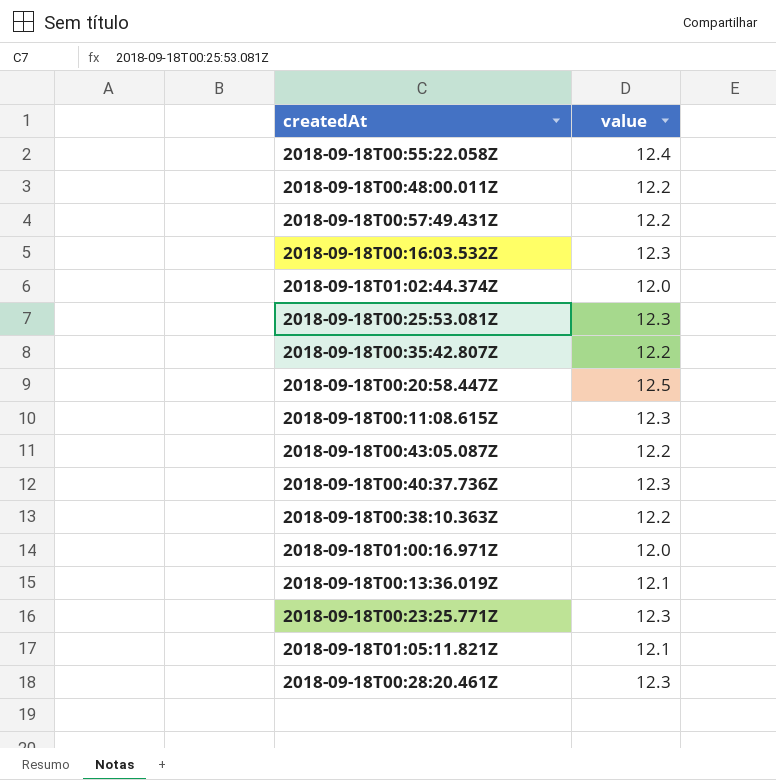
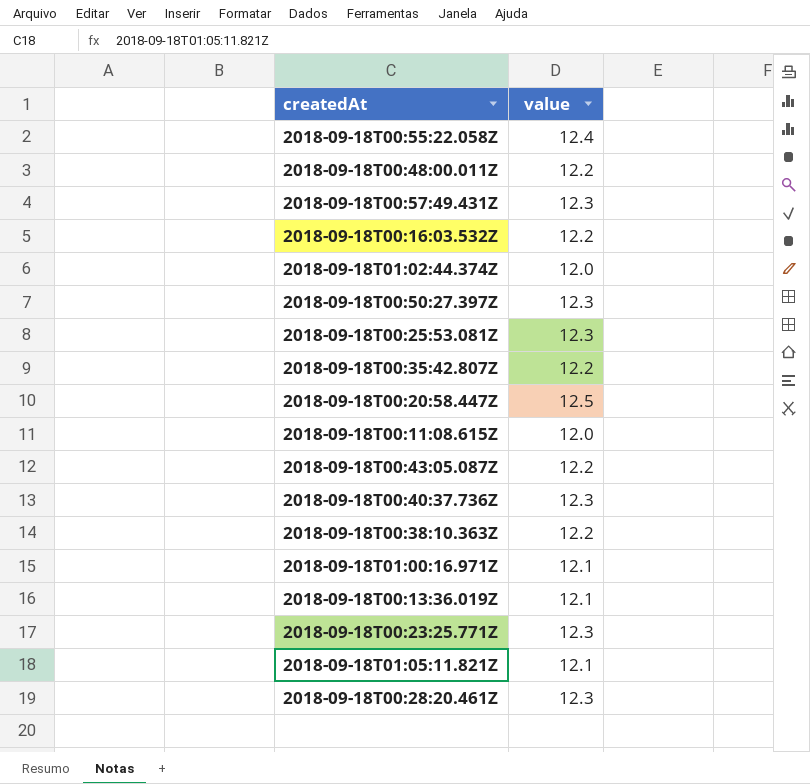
2018-09-18T00:57:49.431Z | value: 12.2 -> 12.3
2018-09-18T00:16:03.532Z | value: 12.3 -> 12.2
row 2018-09-18T00:50:27.397Z: none -> 12.3
2018-09-18T00:11:08.615Z | value: 12.3 -> 12.0
2018-09-18T01:00:16.971Z | value: 12.0 -> 12.1

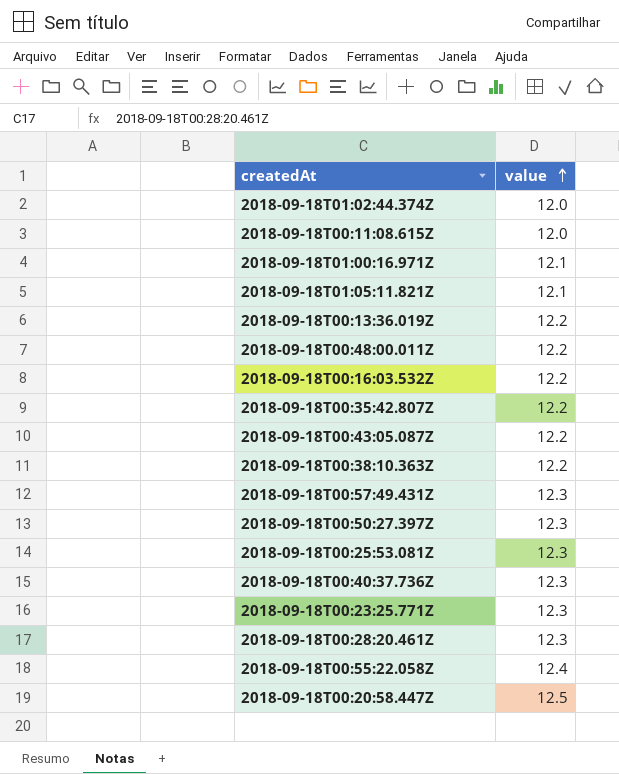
row order: none -> value ascending
2018-09-18T00:13:36.019Z | value: 12.1 -> 12.2

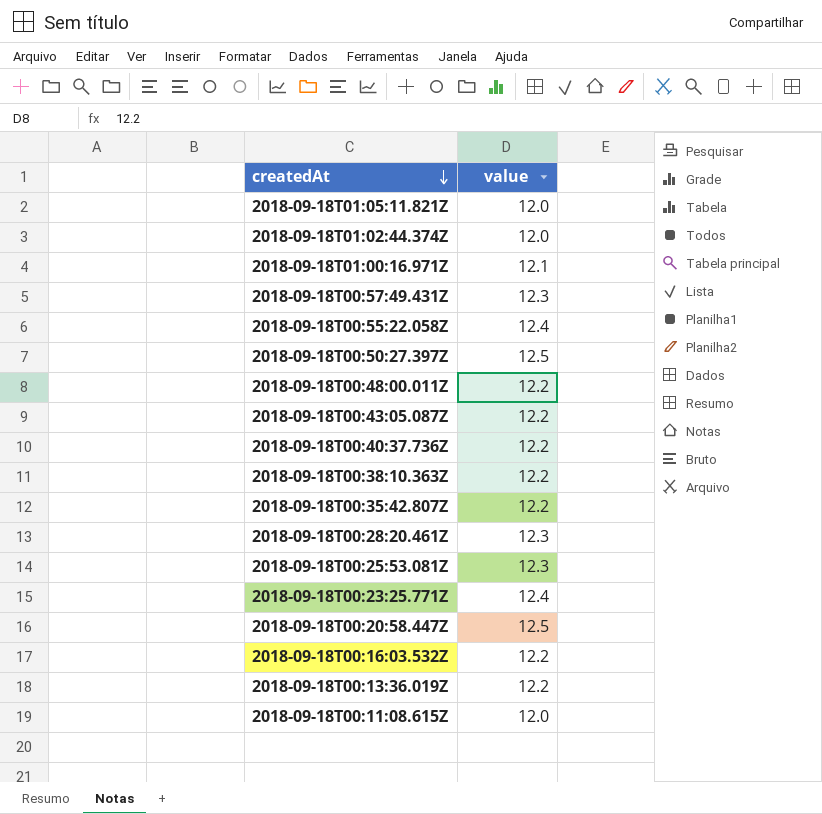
row order: value ascending -> createdAt descending
2018-09-18T01:05:11.821Z | value: 12.1 -> 12.0
2018-09-18T00:50:27.397Z | value: 12.3 -> 12.5
2018-09-18T00:40:37.736Z | value: 12.3 -> 12.2
2018-09-18T00:23:25.771Z | value: 12.3 -> 12.4

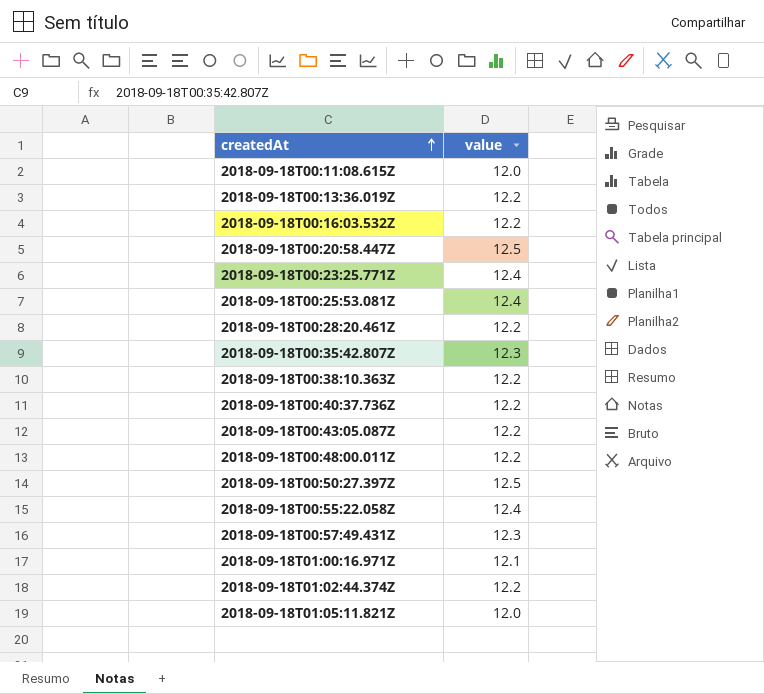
row order: createdAt descending -> createdAt ascending
2018-09-18T00:25:53.081Z | value: 12.3 -> 12.4
2018-09-18T00:28:20.461Z | value: 12.3 -> 12.2
2018-09-18T00:35:42.807Z | value: 12.2 -> 12.3
2018-09-18T01:02:44.374Z | value: 12.0 -> 12.2

